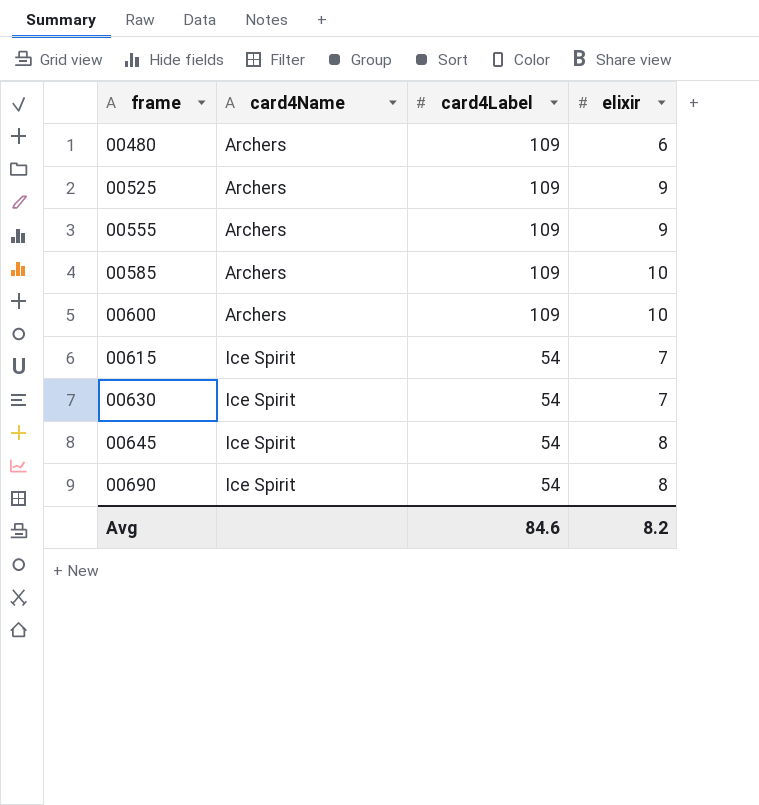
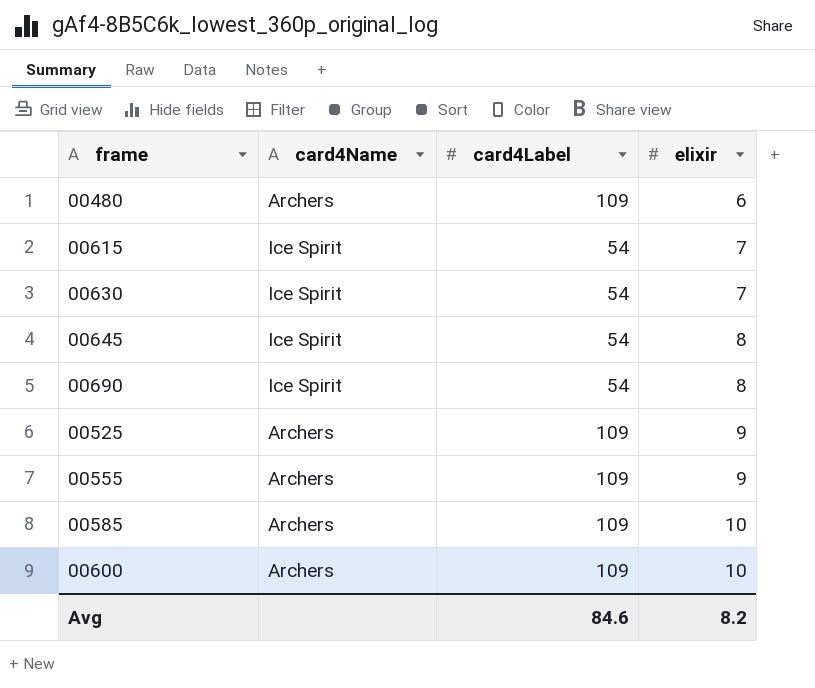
row order: frame ascending -> elixir ascending

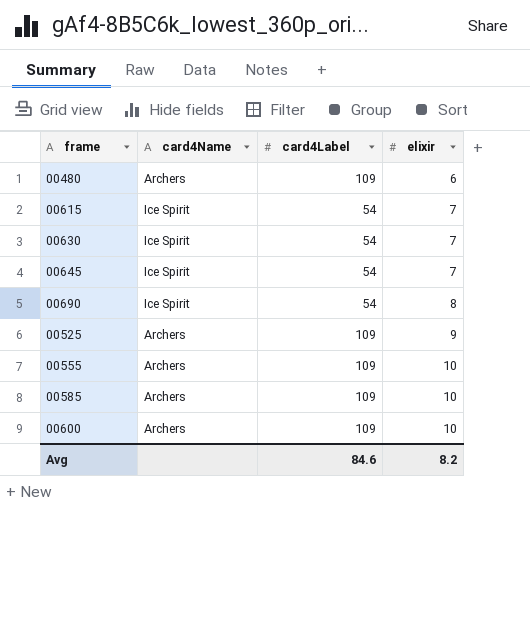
00645 | elixir: 8 -> 7
00555 | elixir: 9 -> 10

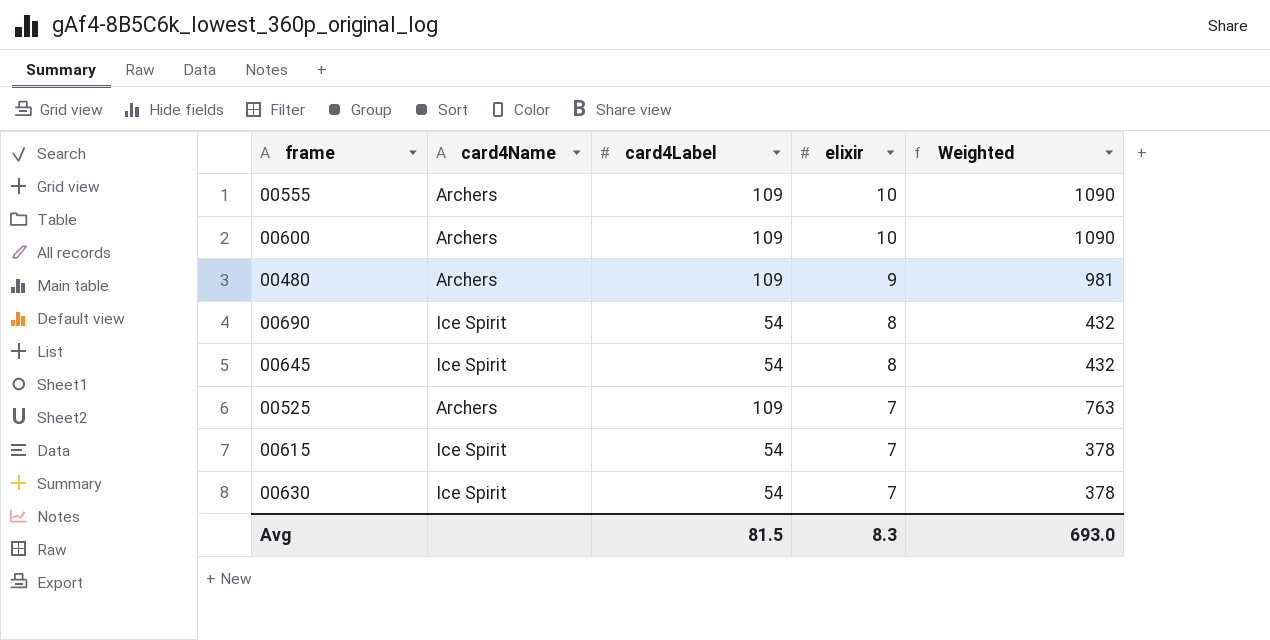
row order: elixir ascending -> elixir descending
column Weighted | formula: none -> [card4Label] * [elixir]
row 00585: Archers | 109 | 10 -> none
00480 | elixir: 6 -> 9
00645 | elixir: 7 -> 8
00525 | elixir: 9 -> 7
Avg | card4Label: 84.6 -> 81.5
Avg | elixir: 8.2 -> 8.3

